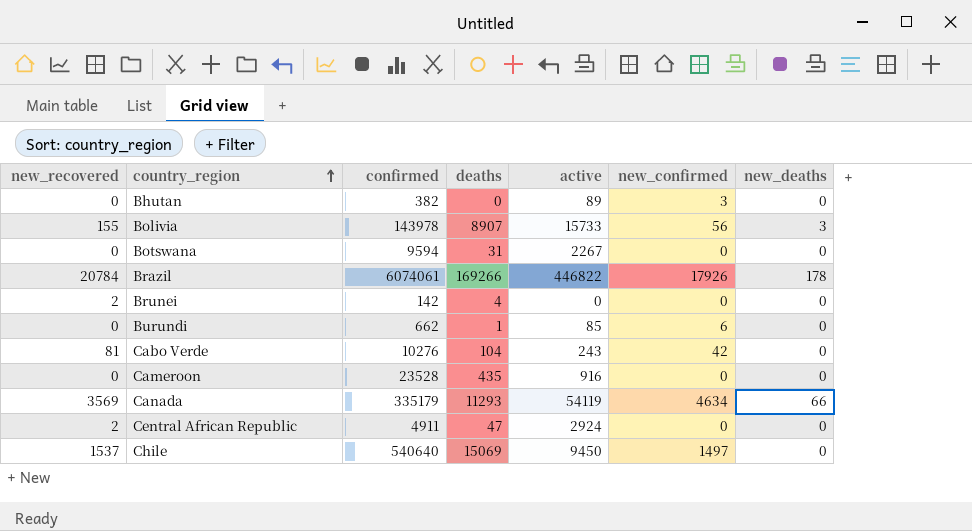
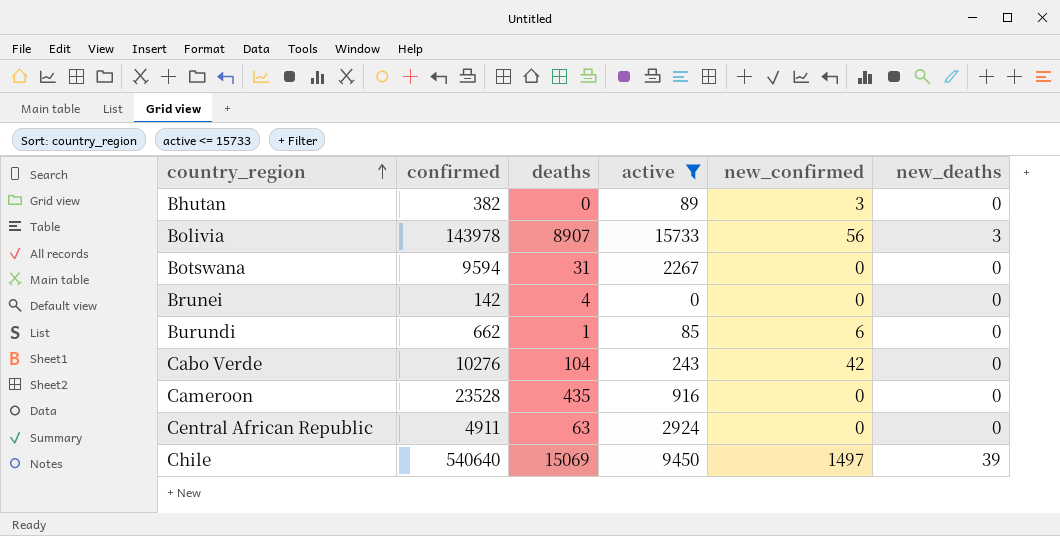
filter: none -> active <= 15733
column new_recovered | position: 1 -> none
Central African Republic | deaths: 47 -> 63
Chile | new_deaths: 0 -> 39

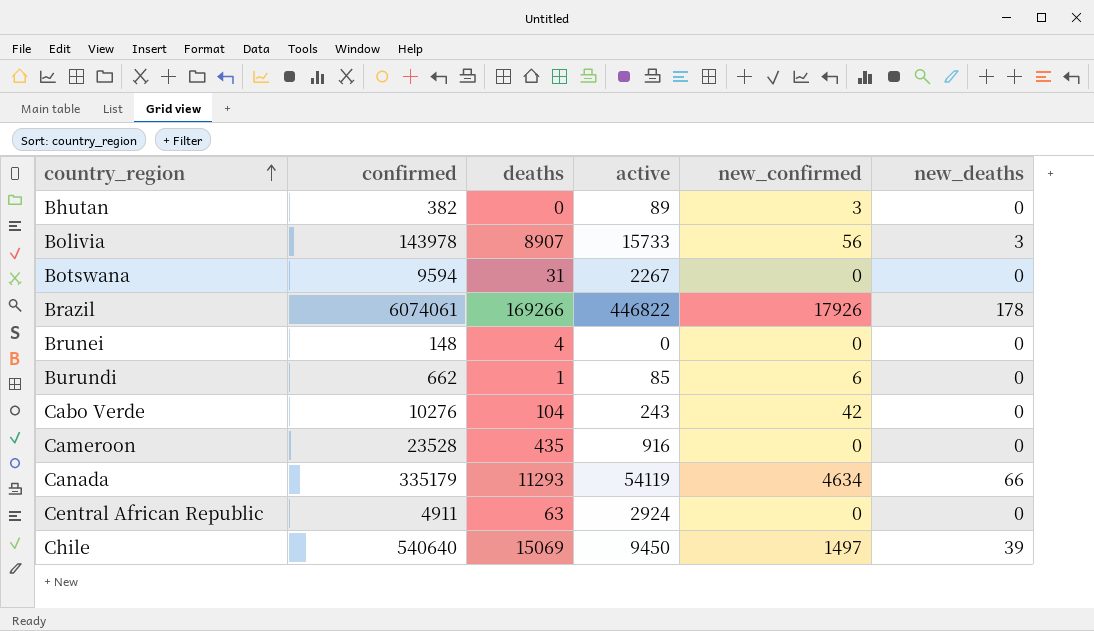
filter: active <= 15733 -> none
Brunei | confirmed: 142 -> 148

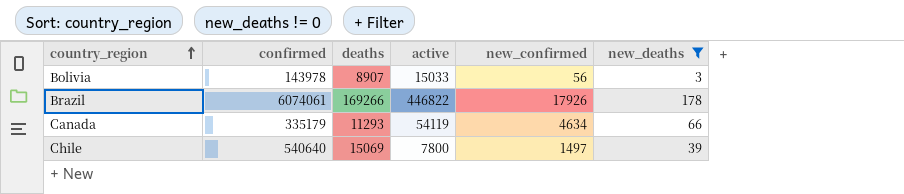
filter: none -> new_deaths != 0
Bolivia | active: 15733 -> 15033
Chile | active: 9450 -> 7800

